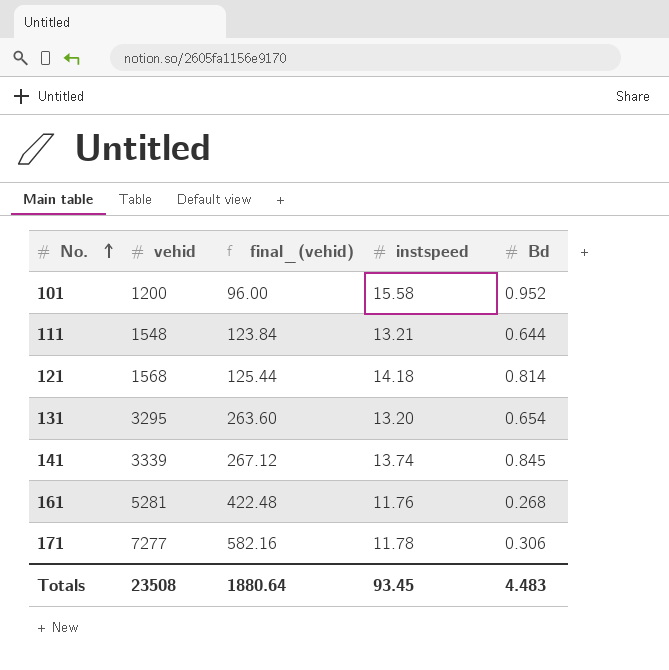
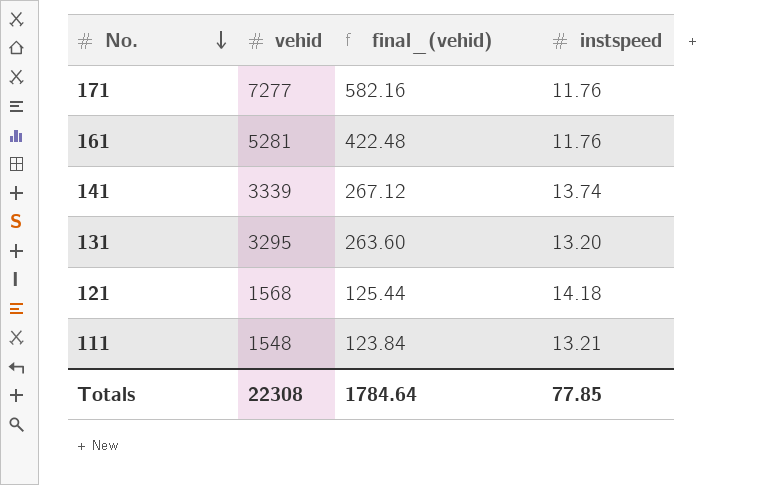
row order: No. ascending -> No. descending
column Bd | position: 5 -> none
row 101: 1200 | 96.00 | 15.58 | 0.952 -> none
171 | instspeed: 11.78 -> 11.76
Totals | vehid: 23508 -> 22308
Totals | final_(vehid): 1880.64 -> 1784.64
Totals | instspeed: 93.45 -> 77.85

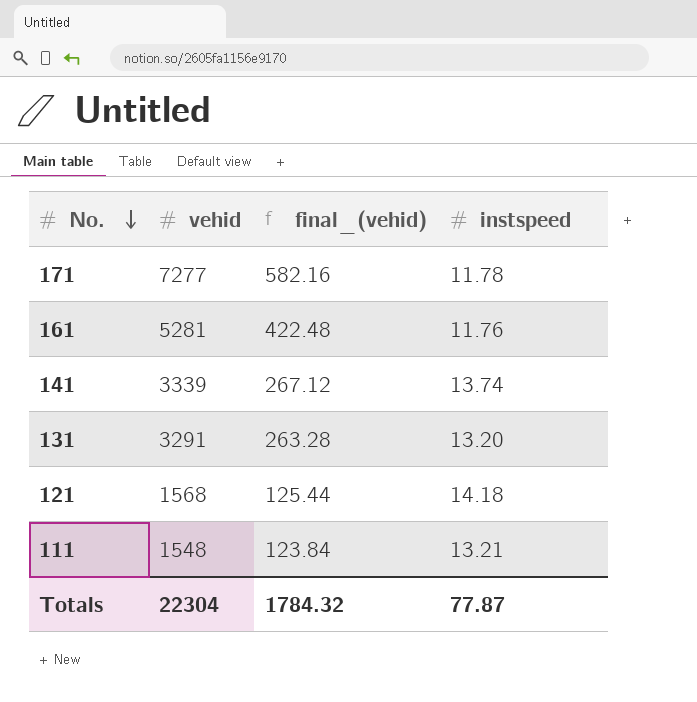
171 | instspeed: 11.76 -> 11.78
131 | vehid: 3295 -> 3291
131 | final_(vehid): 263.60 -> 263.28
Totals | vehid: 22308 -> 22304
Totals | final_(vehid): 1784.64 -> 1784.32
Totals | instspeed: 77.85 -> 77.87

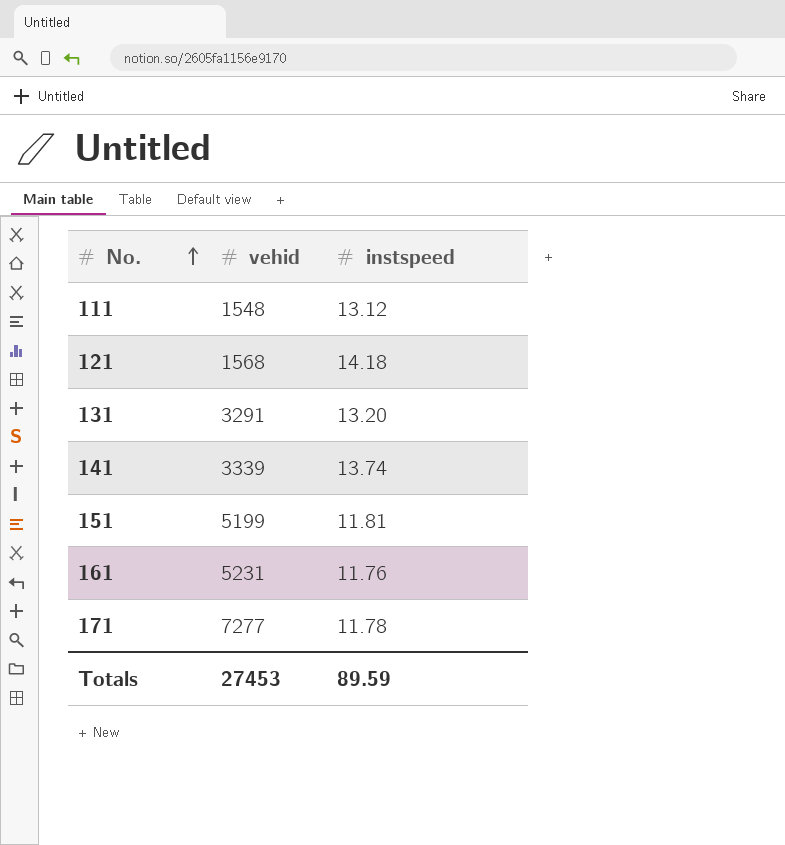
row order: No. descending -> No. ascending
column final_(vehid) | formula: [vehid] * 0.08 -> none
111 | instspeed: 13.21 -> 13.12
row 151: none -> 5199 | 11.81
161 | vehid: 5281 -> 5231
Totals | vehid: 22304 -> 27453
Totals | instspeed: 77.87 -> 89.59

